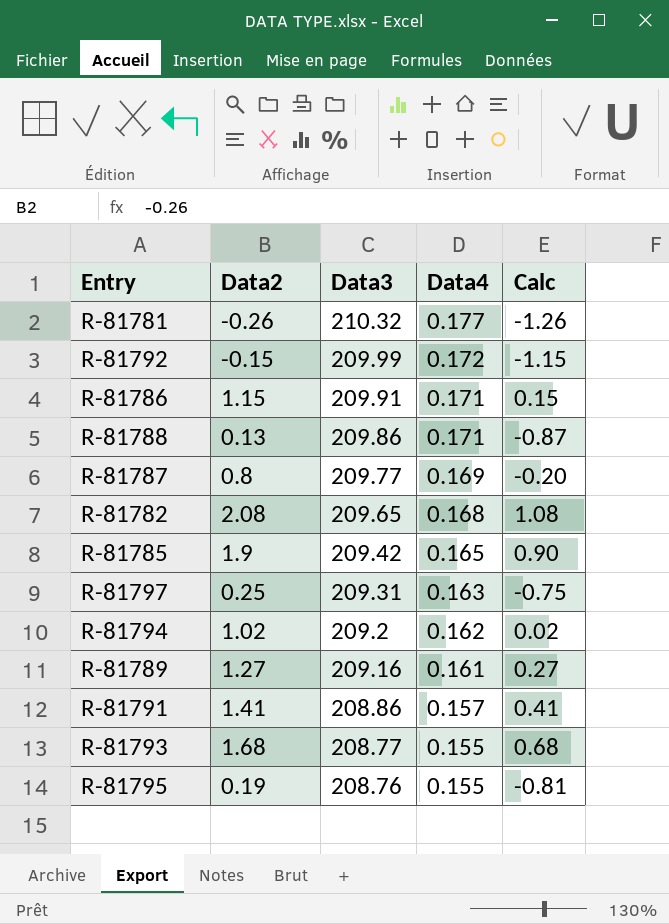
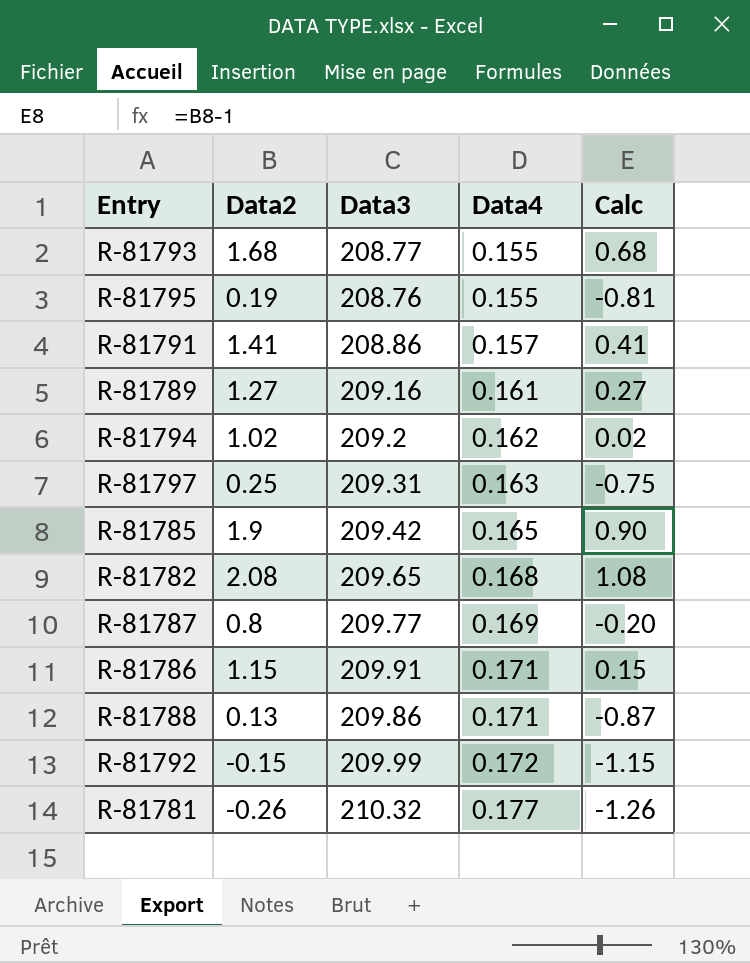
row order: Data3 descending -> Data4 ascending

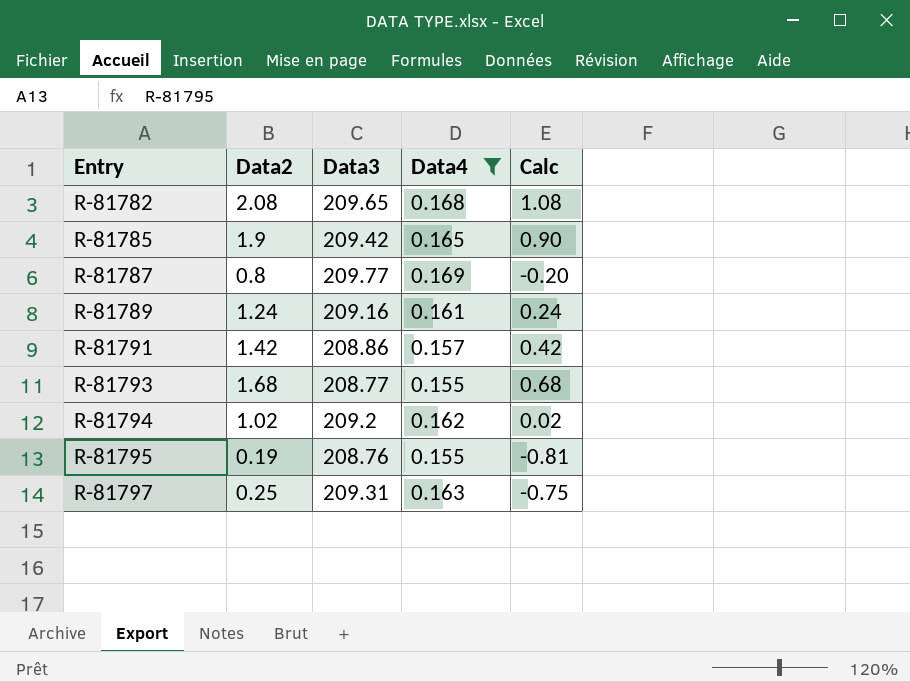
filter: none -> Data4 <= 0.169
row order: Data4 ascending -> Entry ascending
R-81789 | Data2: 1.27 -> 1.24
R-81789 | Calc: 0.27 -> 0.24
R-81791 | Data2: 1.41 -> 1.42
R-81791 | Calc: 0.41 -> 0.42

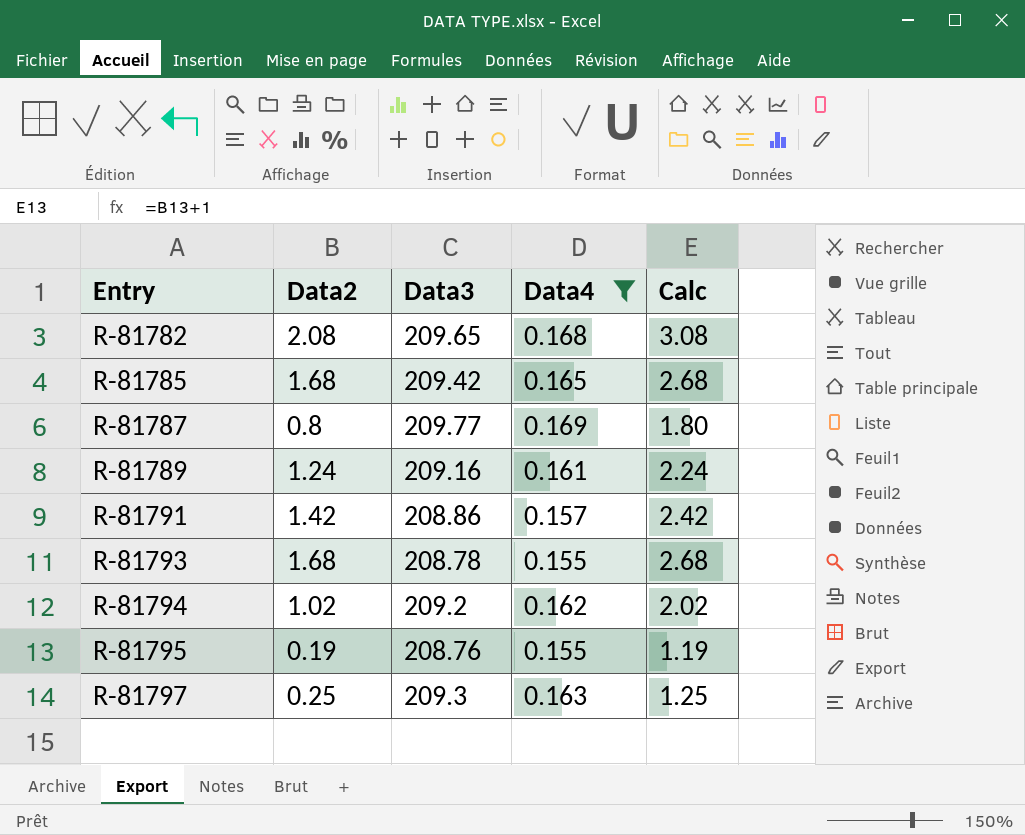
column Calc | formula: [Data2] - 1 -> [Data2] + 1
R-81785 | Data2: 1.9 -> 1.68
R-81793 | Data3: 208.77 -> 208.78
R-81797 | Data3: 209.31 -> 209.3

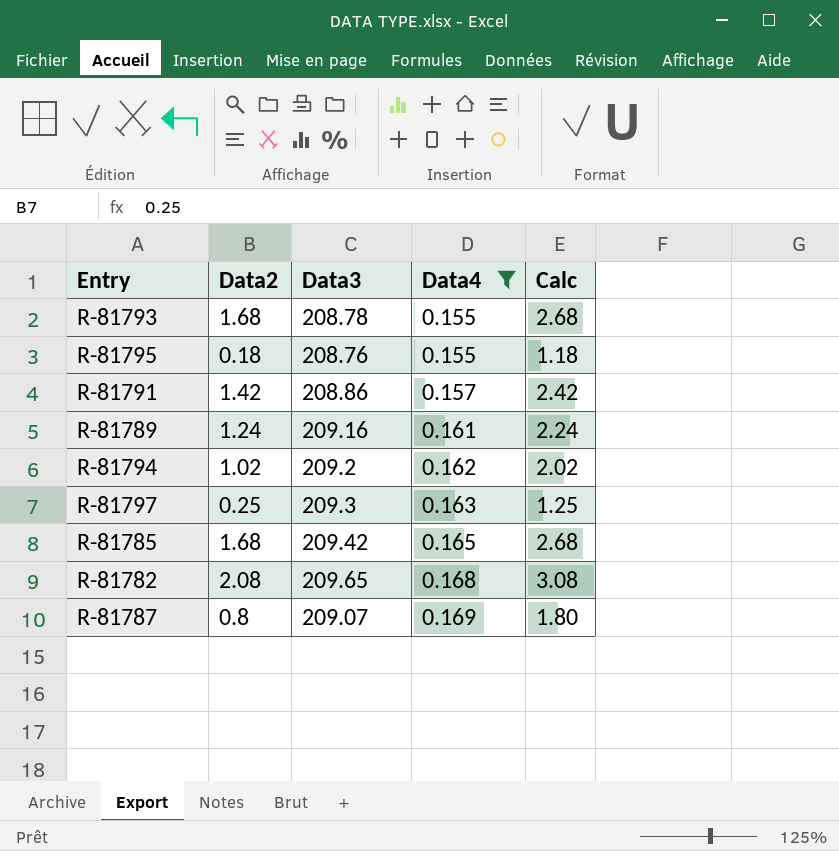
row order: Entry ascending -> Data4 ascending
R-81795 | Data2: 0.19 -> 0.18
R-81795 | Calc: 1.19 -> 1.18
R-81787 | Data3: 209.77 -> 209.07

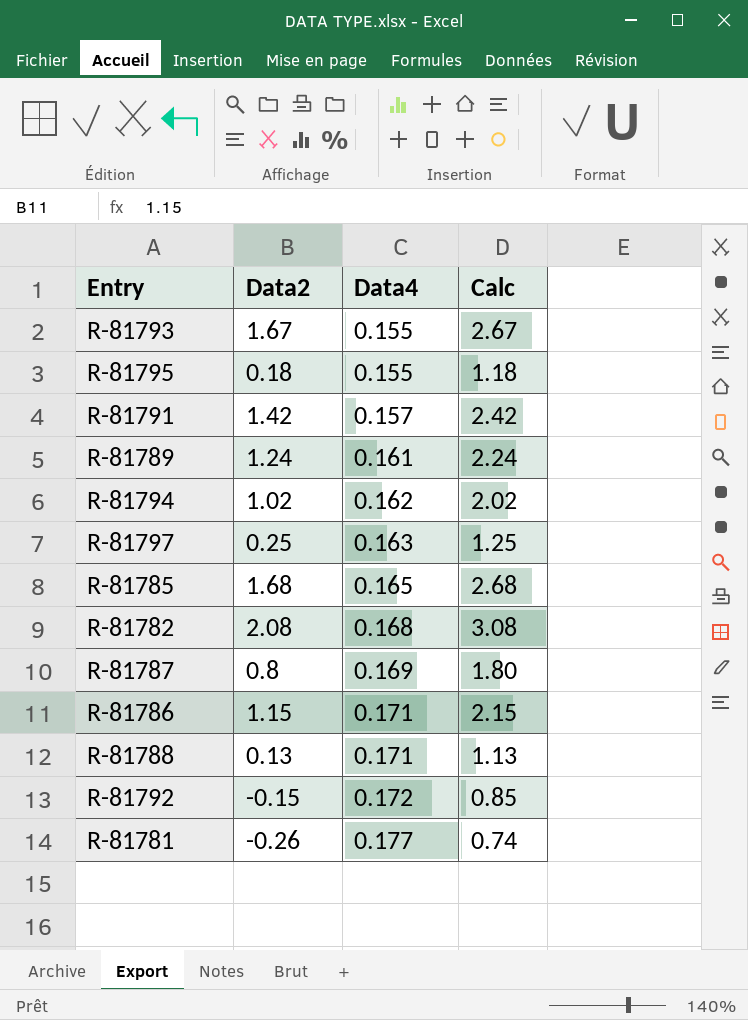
filter: Data4 <= 0.169 -> none
column Data3 | position: 3 -> none
R-81793 | Data2: 1.68 -> 1.67
R-81793 | Calc: 2.68 -> 2.67

